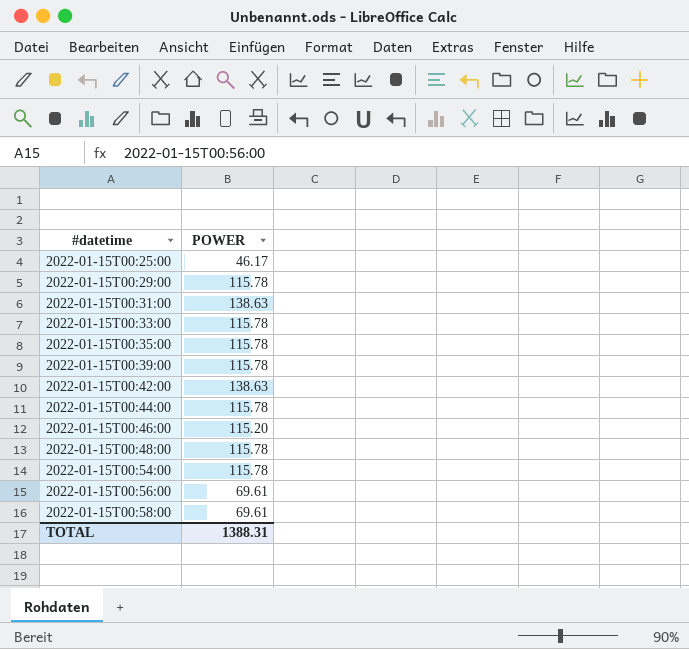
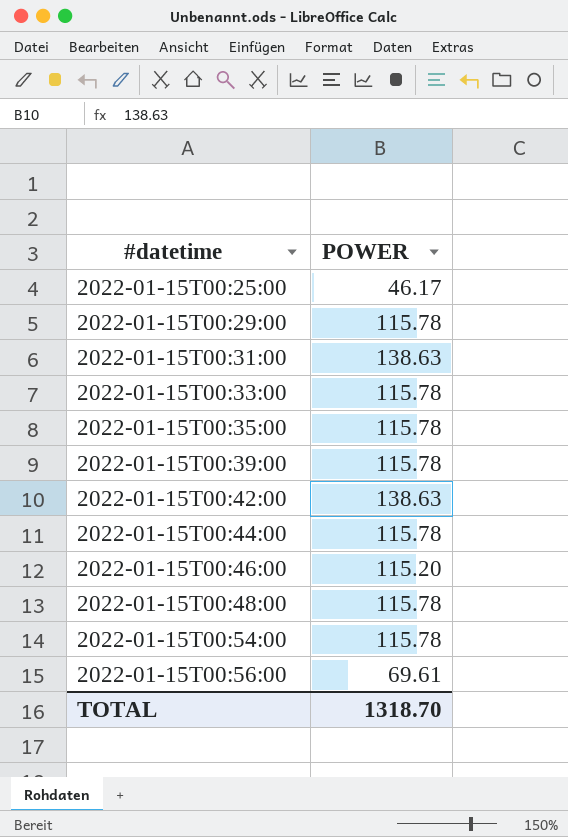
row 2022-01-15T00:58:00: 69.61 -> none
TOTAL | POWER: 1388.31 -> 1318.70

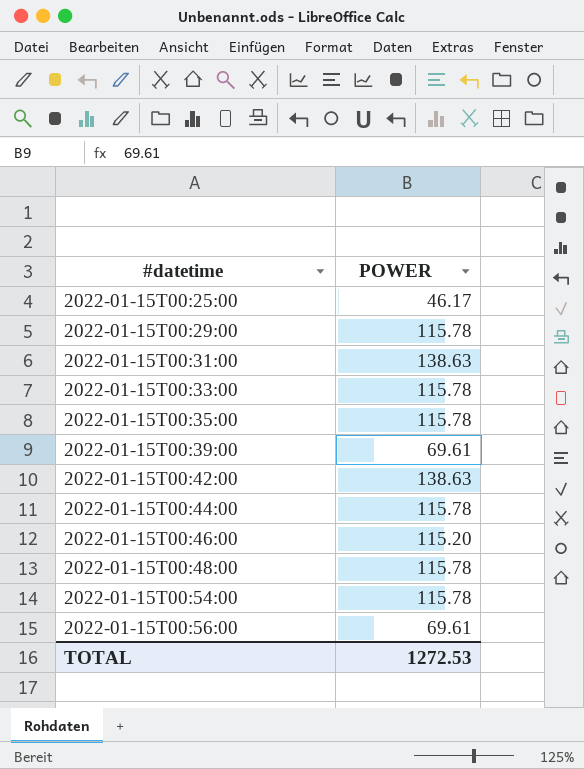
2022-01-15T00:39:00 | POWER: 115.78 -> 69.61
TOTAL | POWER: 1318.70 -> 1272.53

